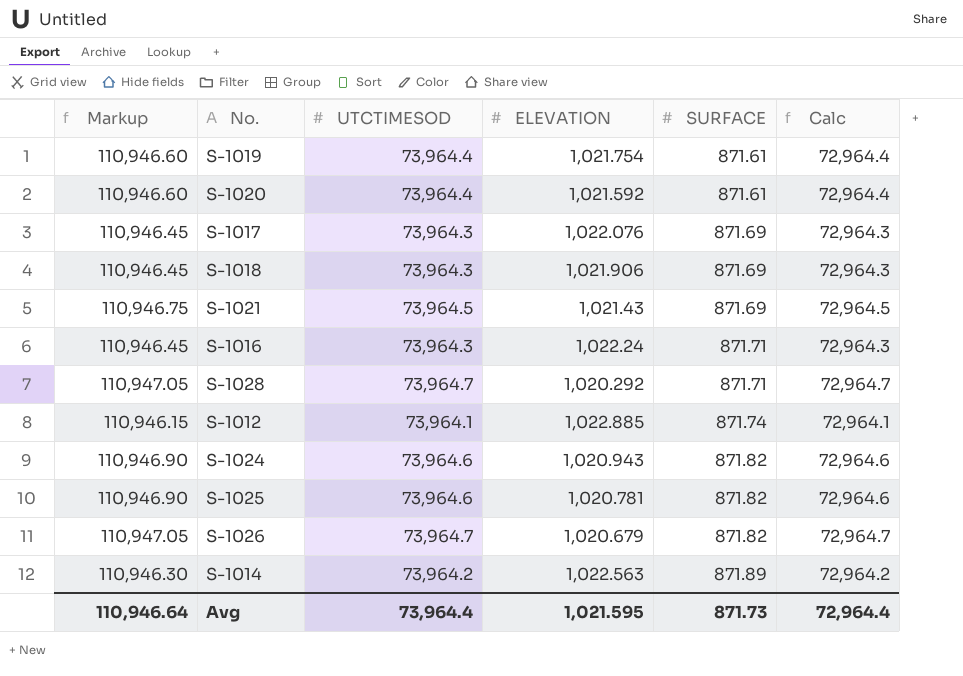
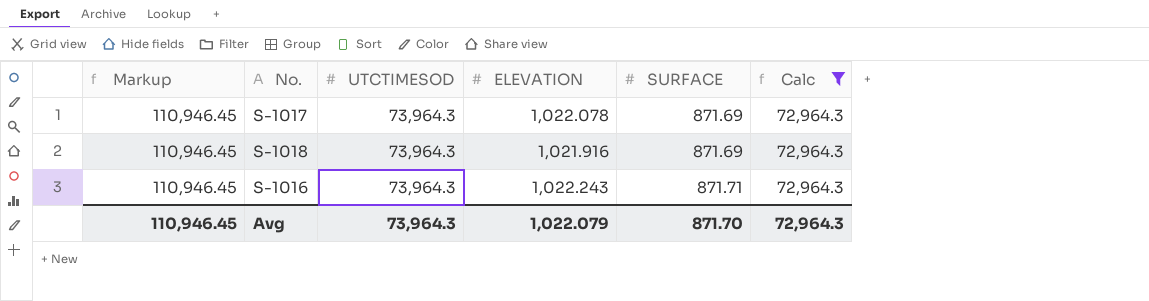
filter: none -> Calc = 72,964.3
S-1017 | ELEVATION: 1,022.076 -> 1,022.078
S-1018 | ELEVATION: 1,021.906 -> 1,021.916
S-1016 | ELEVATION: 1,022.24 -> 1,022.243
Avg | Markup: 110,946.64 -> 110,946.45
Avg | UTCTIMESOD: 73,964.4 -> 73,964.3
Avg | ELEVATION: 1,021.595 -> 1,022.079
Avg | SURFACE: 871.73 -> 871.70
Avg | Calc: 72,964.4 -> 72,964.3

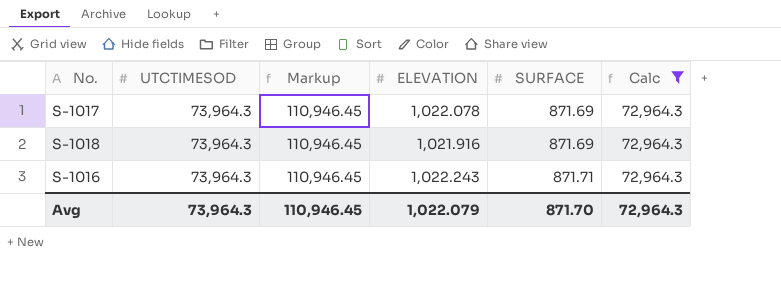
column Markup | position: 1 -> 3

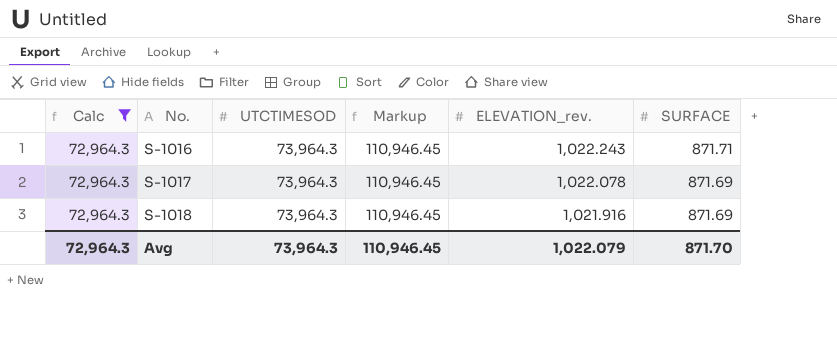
row order: SURFACE ascending -> No. ascending
column Calc | position: 6 -> 1
column name: ELEVATION -> ELEVATION_rev.

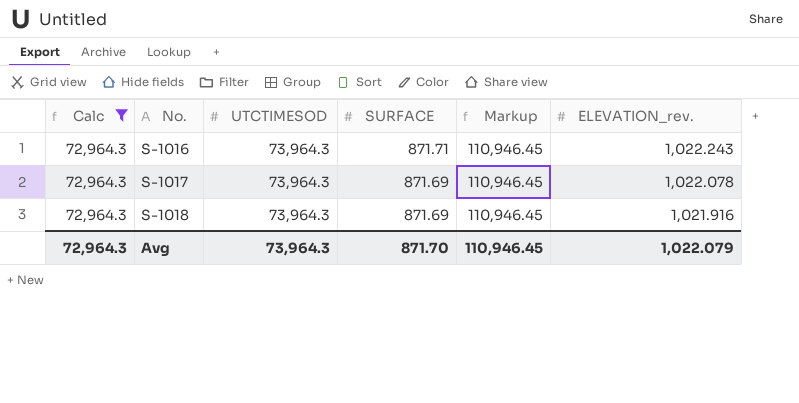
column SURFACE | position: 6 -> 4

